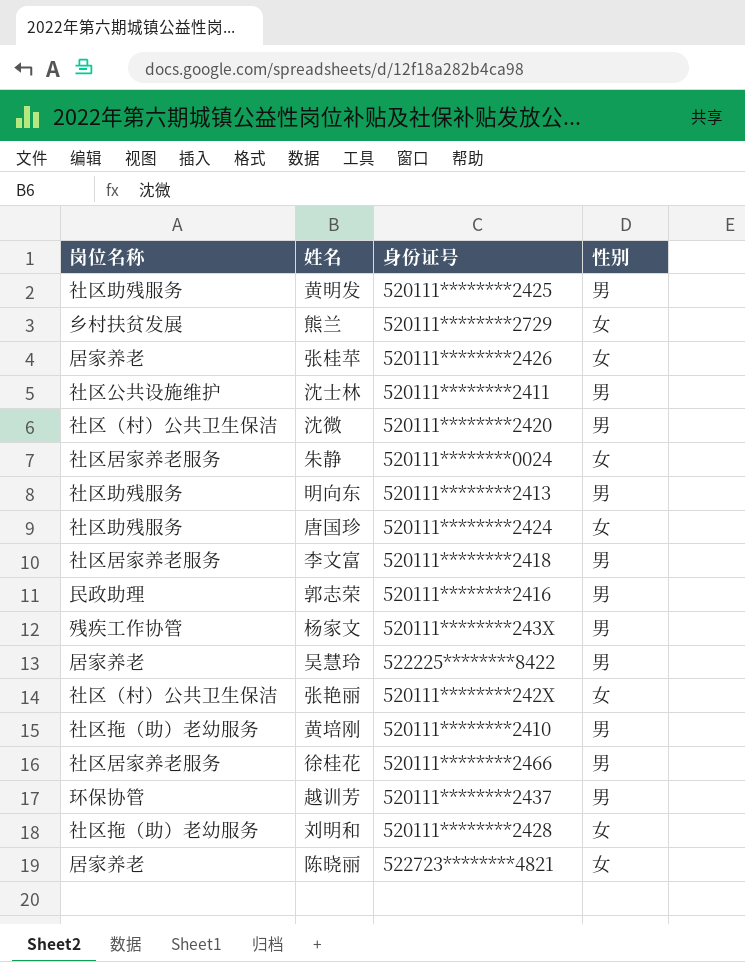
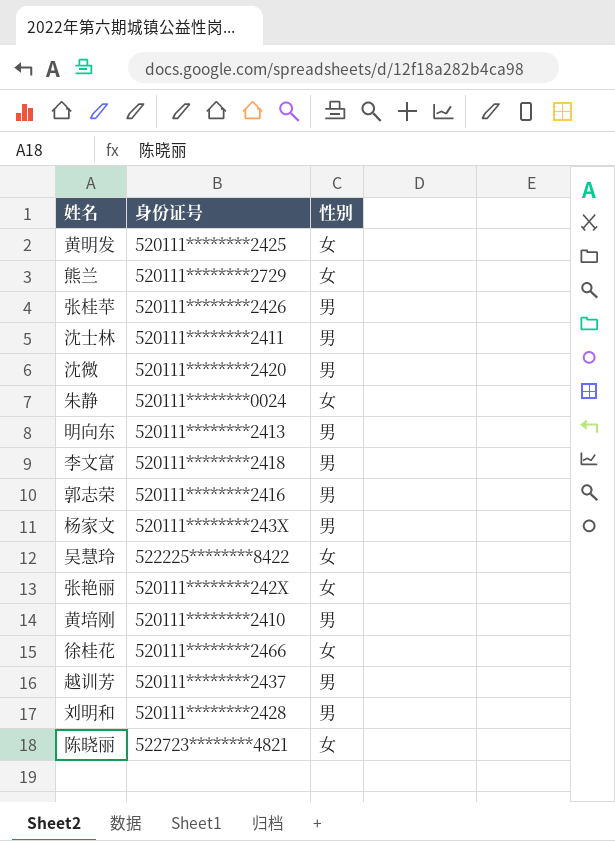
column 岗位名称 | position: 1 -> none
row 唐国珍: 社区助残服务 | 520111********2424 | 女 -> none
黄明发 | 性别: 男 -> 女
张桂苹 | 性别: 女 -> 男
吴慧玲 | 性别: 男 -> 女
徐桂花 | 性别: 男 -> 女
刘明和 | 性别: 女 -> 男

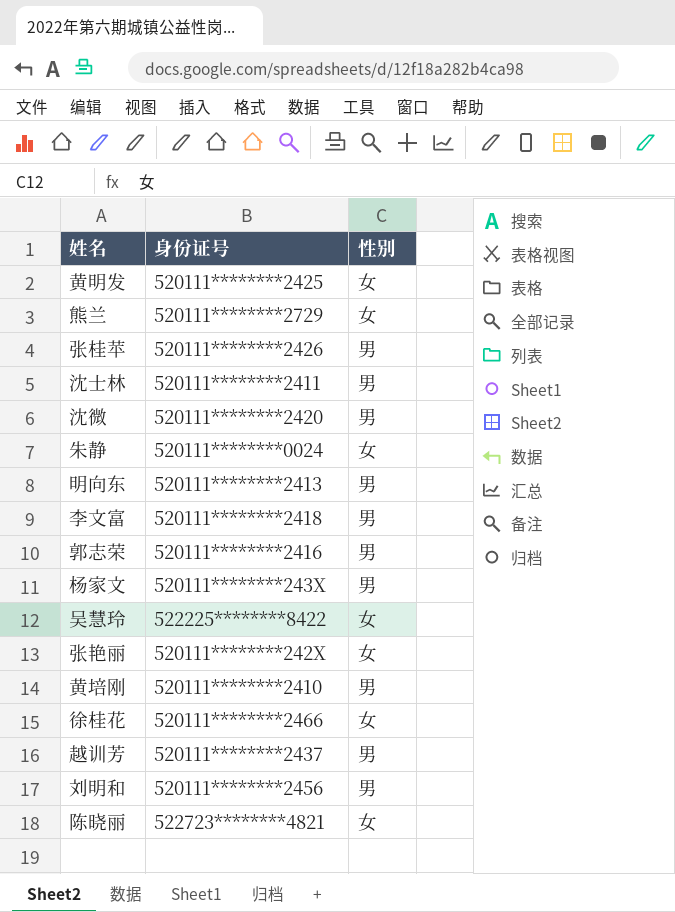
刘明和 | 身份证号: 520111********2428 -> 520111********2456

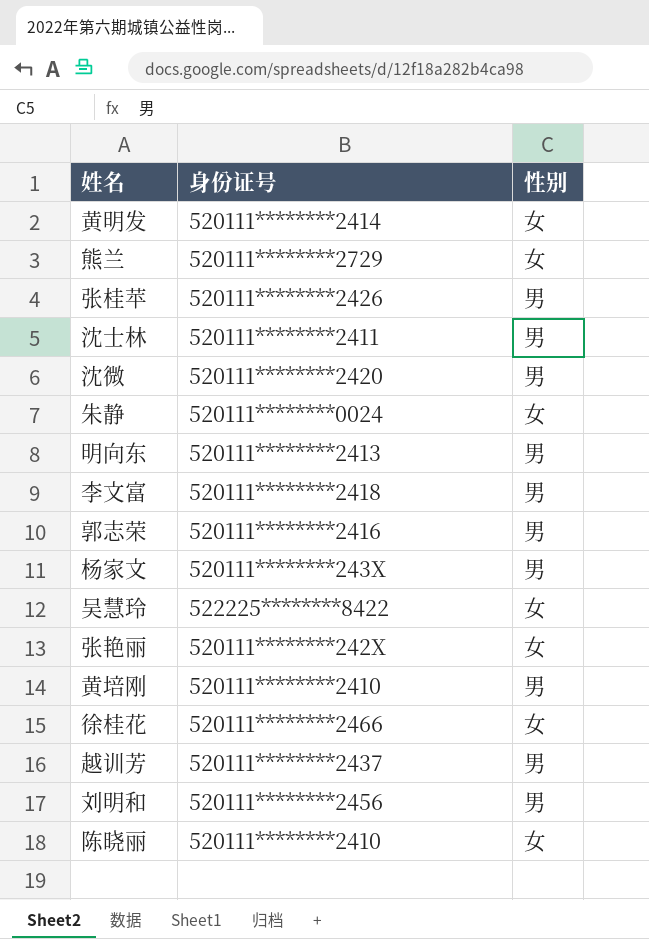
黄明发 | 身份证号: 520111********2425 -> 520111********2414
陈晓丽 | 身份证号: 522723********4821 -> 520111********2410

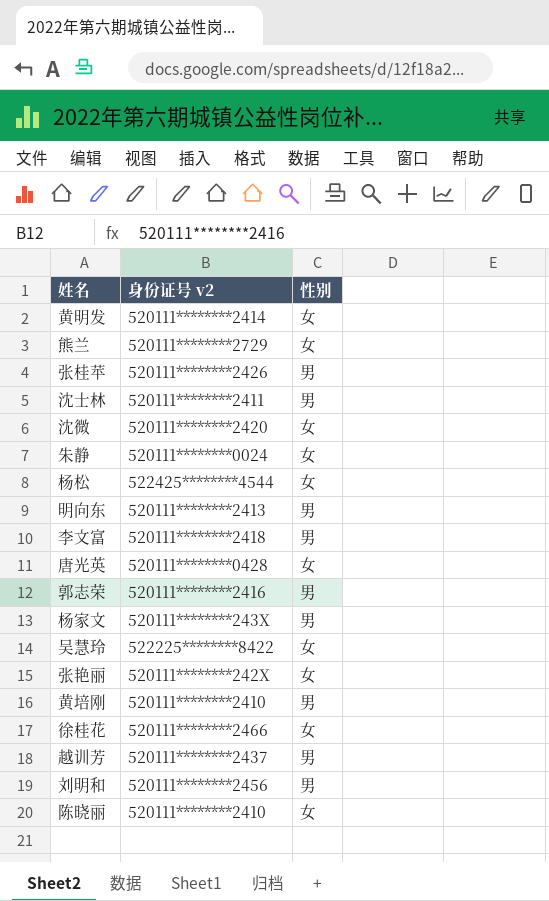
column name: 身份证号 -> 身份证号 v2
沈微 | 性别: 男 -> 女
row 杨松: none -> 522425********4544 | 女
row 唐光英: none -> 520111********0428 | 女

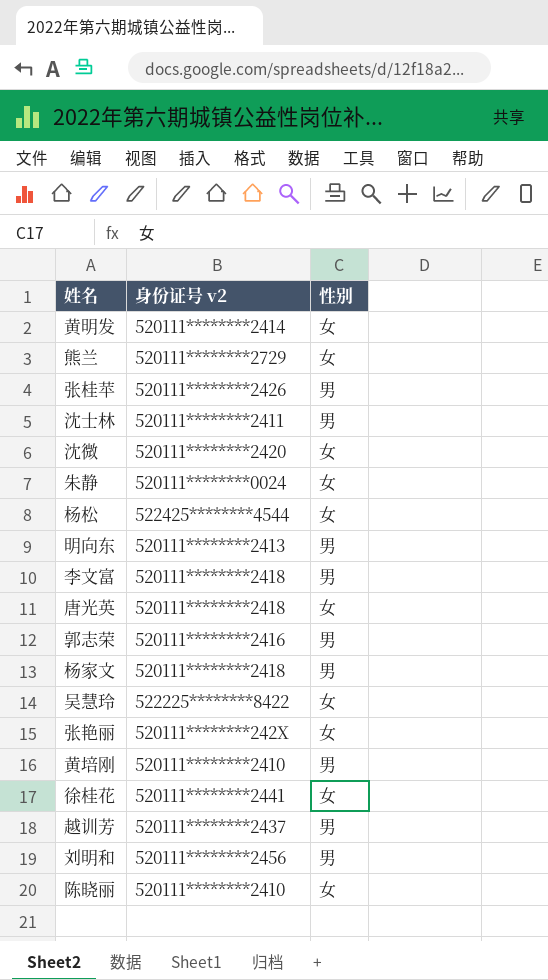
唐光英 | 身份证号 v2: 520111********0428 -> 520111********2418
杨家文 | 身份证号 v2: 520111********243X -> 520111********2418
徐桂花 | 身份证号 v2: 520111********2466 -> 520111********2441

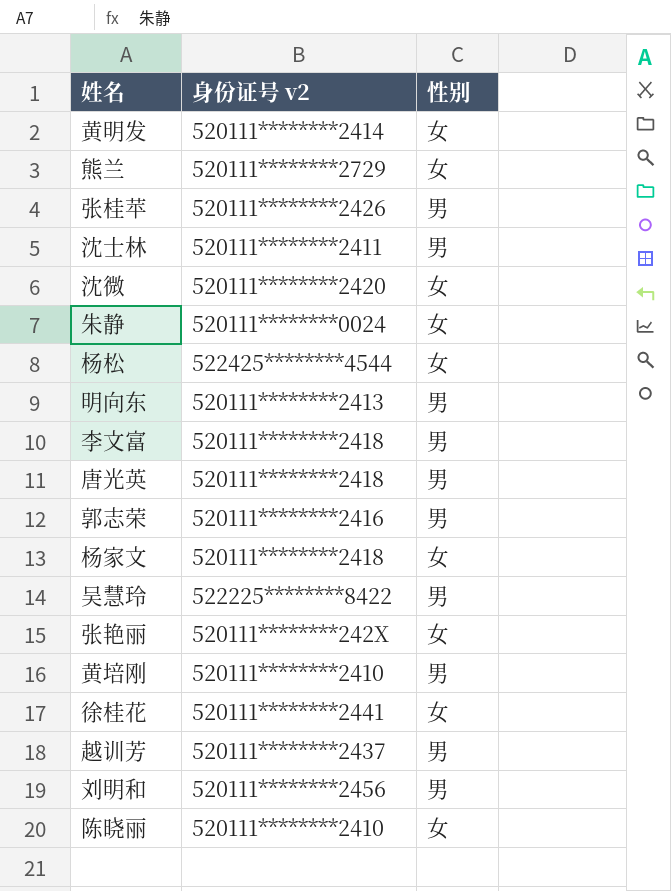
唐光英 | 性别: 女 -> 男
杨家文 | 性别: 男 -> 女
吴慧玲 | 性别: 女 -> 男

